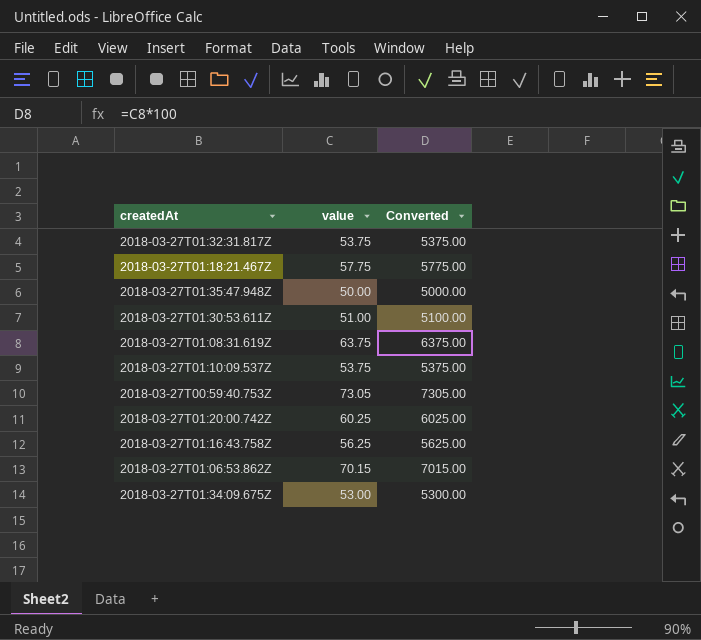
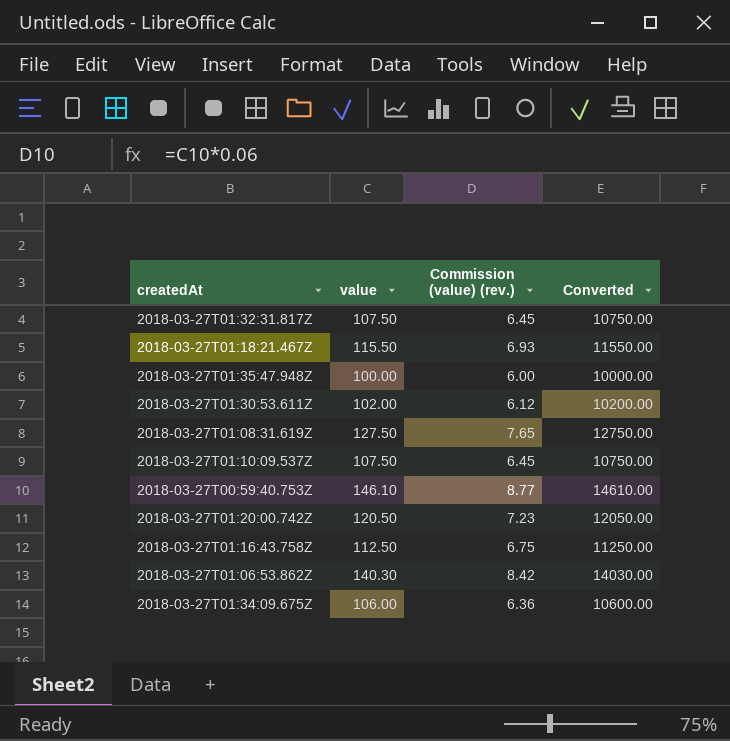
column Commission (value) (rev.) | formula: none -> [value] * 0.06
2018-03-27T01:32:31.817Z | value: 53.75 -> 107.50
2018-03-27T01:32:31.817Z | Converted: 5375.00 -> 10750.00
2018-03-27T01:18:21.467Z | value: 57.75 -> 115.50
2018-03-27T01:18:21.467Z | Converted: 5775.00 -> 11550.00
2018-03-27T01:35:47.948Z | value: 50.00 -> 100.00
2018-03-27T01:35:47.948Z | Converted: 5000.00 -> 10000.00
2018-03-27T01:30:53.611Z | value: 51.00 -> 102.00
2018-03-27T01:30:53.611Z | Converted: 5100.00 -> 10200.00
2018-03-27T01:08:31.619Z | value: 63.75 -> 127.50
2018-03-27T01:08:31.619Z | Converted: 6375.00 -> 12750.00
2018-03-27T01:10:09.537Z | value: 53.75 -> 107.50
2018-03-27T01:10:09.537Z | Converted: 5375.00 -> 10750.00
2018-03-27T00:59:40.753Z | value: 73.05 -> 146.10
2018-03-27T00:59:40.753Z | Converted: 7305.00 -> 14610.00
2018-03-27T01:20:00.742Z | value: 60.25 -> 120.50
2018-03-27T01:20:00.742Z | Converted: 6025.00 -> 12050.00
2018-03-27T01:16:43.758Z | value: 56.25 -> 112.50
2018-03-27T01:16:43.758Z | Converted: 5625.00 -> 11250.00
2018-03-27T01:06:53.862Z | value: 70.15 -> 140.30
2018-03-27T01:06:53.862Z | Converted: 7015.00 -> 14030.00
2018-03-27T01:34:09.675Z | value: 53.00 -> 106.00
2018-03-27T01:34:09.675Z | Converted: 5300.00 -> 10600.00

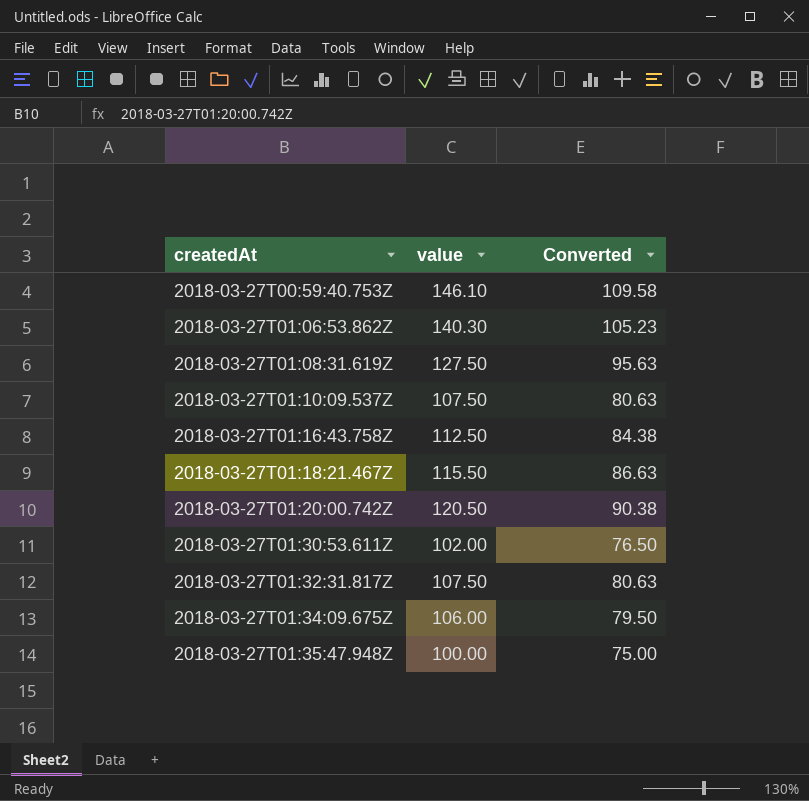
row order: none -> createdAt ascending
column Commission (value) (rev.) | formula: [value] * 0.06 -> none
column Converted | formula: [value] * 100 -> [value] * 0.75

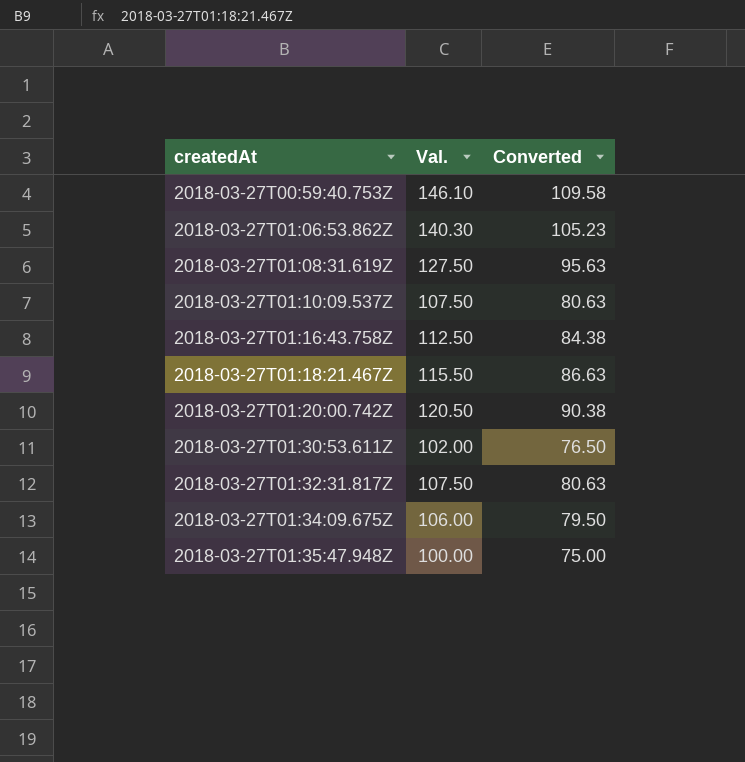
column name: value -> Val.

